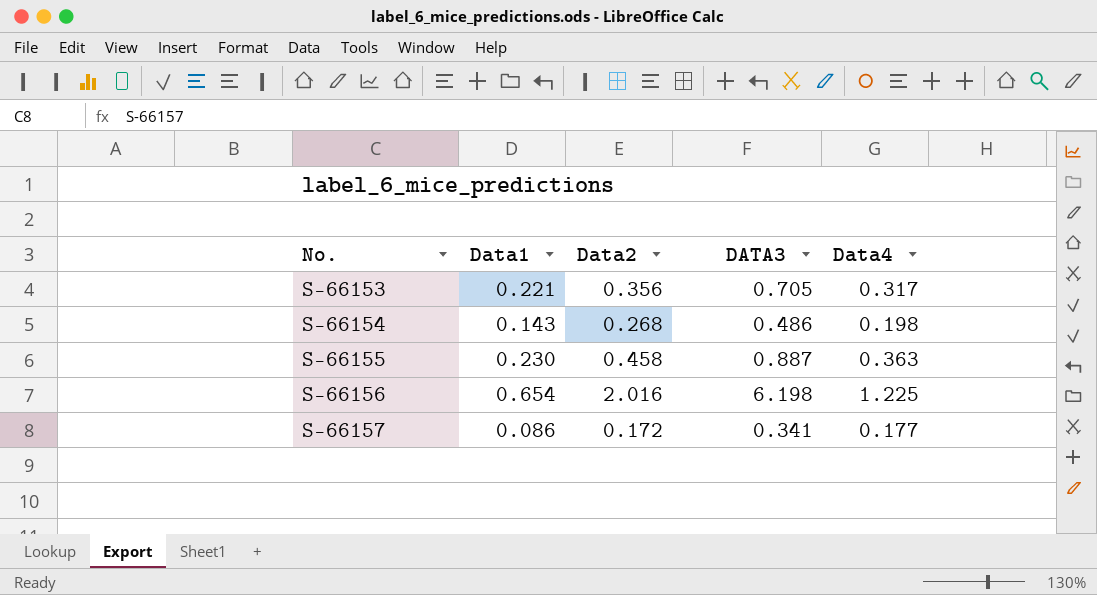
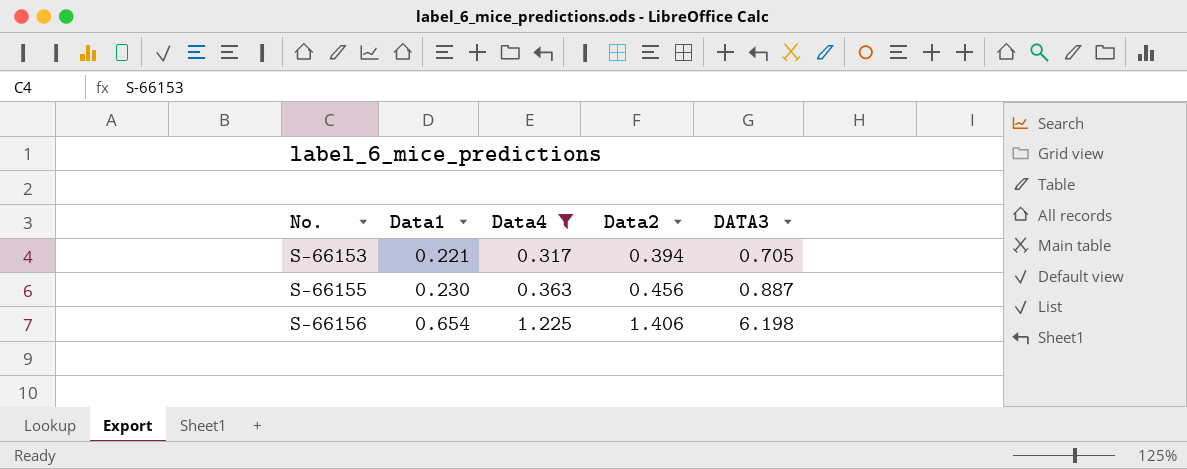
filter: none -> Data4 >= 0.317
column Data4 | position: 5 -> 3
S-66153 | Data2: 0.356 -> 0.394
S-66155 | Data2: 0.458 -> 0.456
S-66156 | Data2: 2.016 -> 1.406

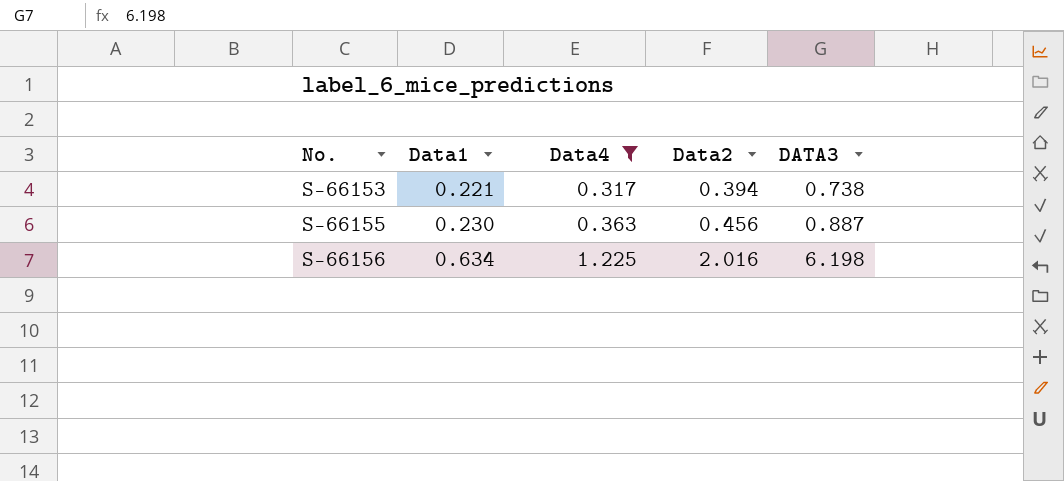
S-66153 | DATA3: 0.705 -> 0.738
S-66156 | Data1: 0.654 -> 0.634
S-66156 | Data2: 1.406 -> 2.016

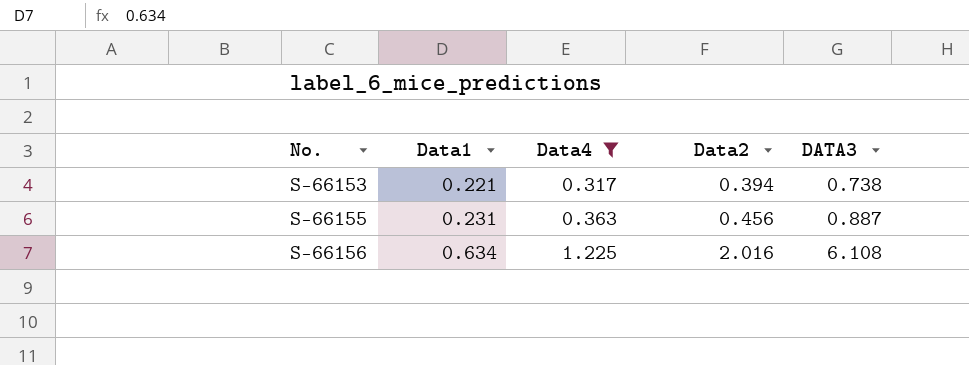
S-66155 | Data1: 0.230 -> 0.231
S-66156 | DATA3: 6.198 -> 6.108

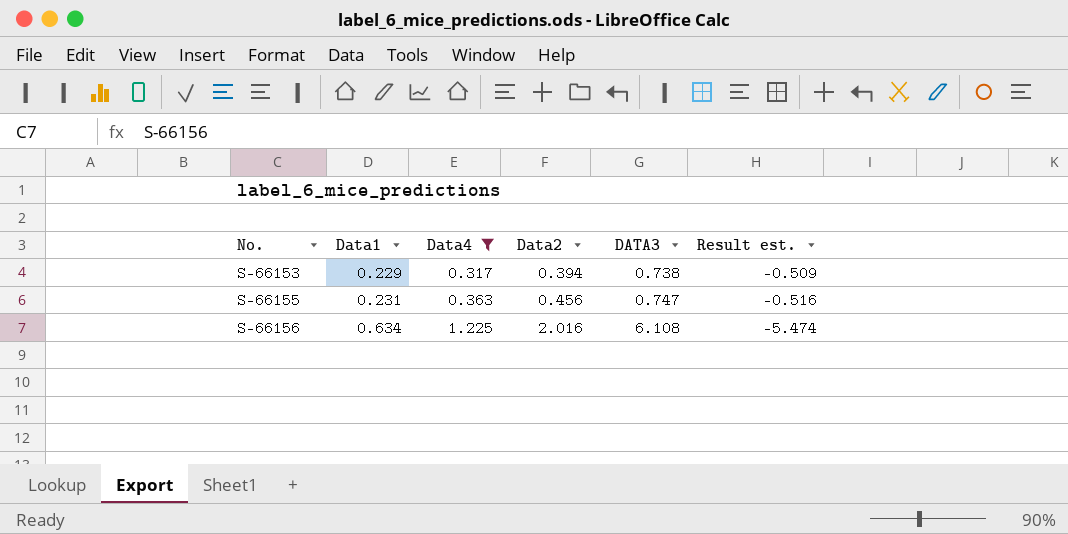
column Result est. | formula: none -> [Data1] - [DATA3]
S-66153 | Data1: 0.221 -> 0.229
S-66155 | DATA3: 0.887 -> 0.747

